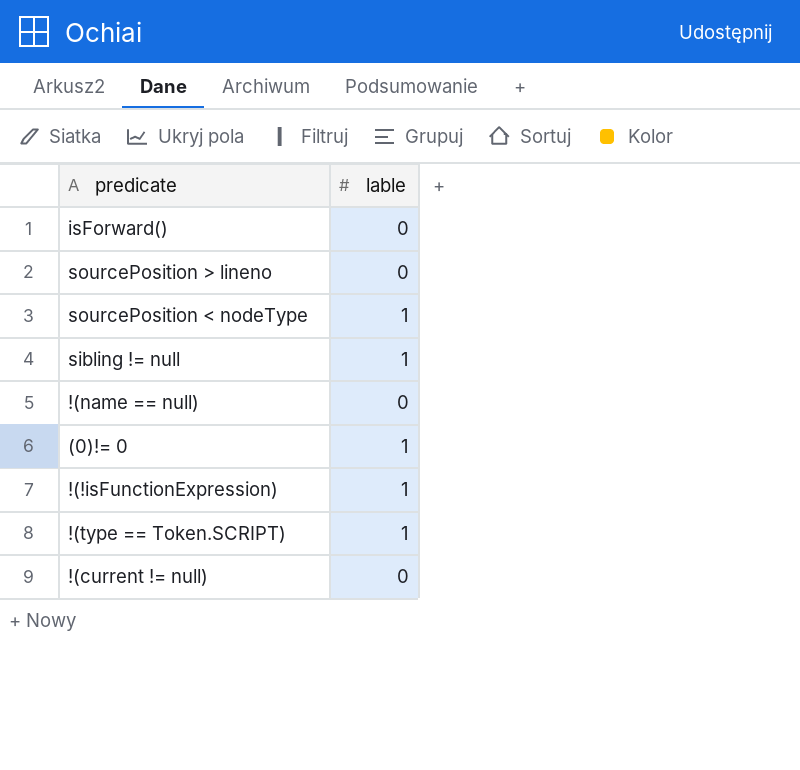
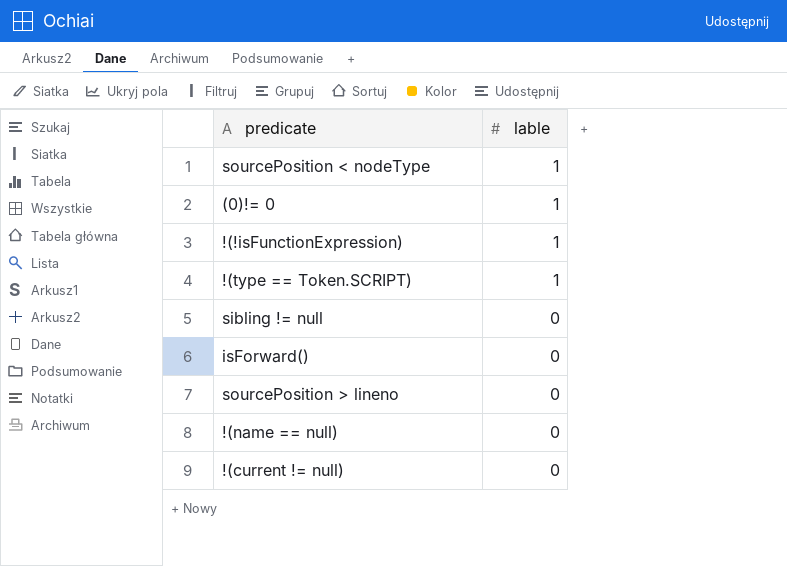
row order: none -> lable descending
sibling != null | lable: 1 -> 0

